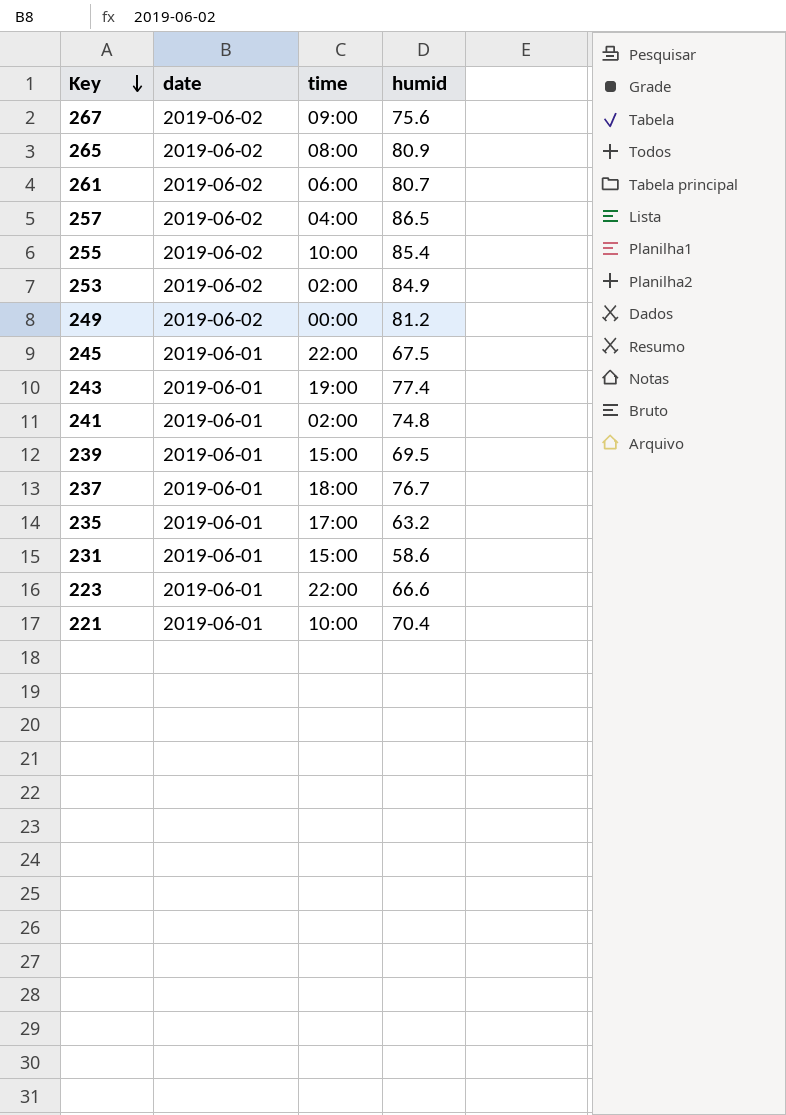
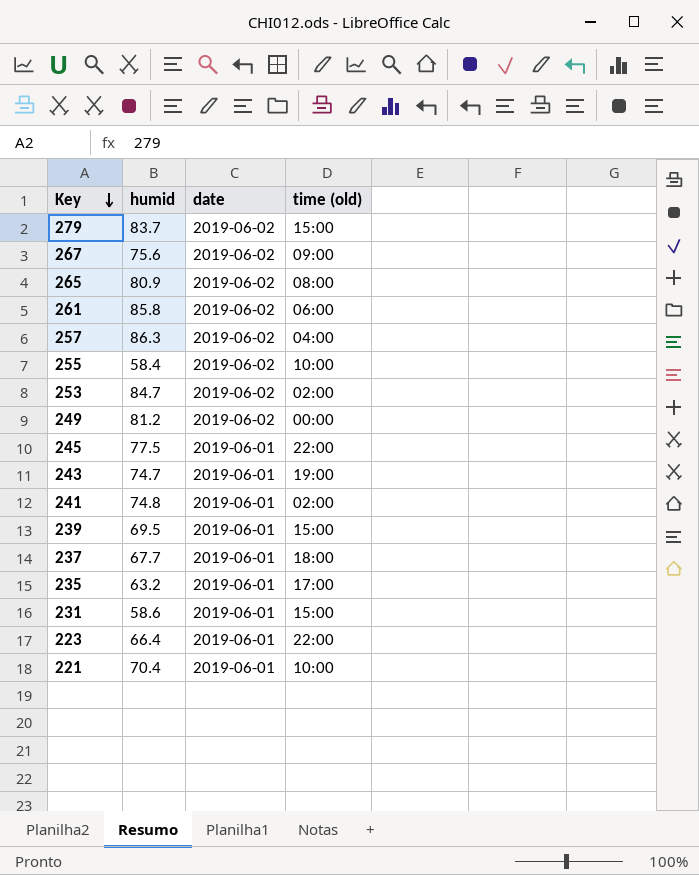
column humid | position: 4 -> 2
column name: time -> time (old)
row 279: none -> 83.7 | 2019-06-02 | 15:00
261 | humid: 80.7 -> 85.8
257 | humid: 86.5 -> 86.3
255 | humid: 85.4 -> 58.4
253 | humid: 84.9 -> 84.7
245 | humid: 67.5 -> 77.5
243 | humid: 77.4 -> 74.7
237 | humid: 76.7 -> 67.7
223 | humid: 66.6 -> 66.4

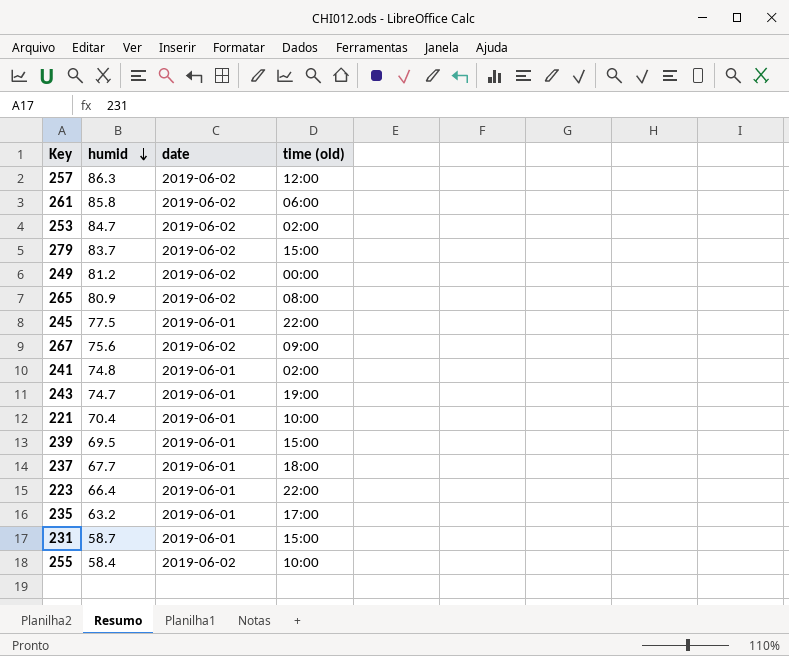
row order: Key descending -> humid descending
257 | time (old): 04:00 -> 12:00
231 | humid: 58.6 -> 58.7

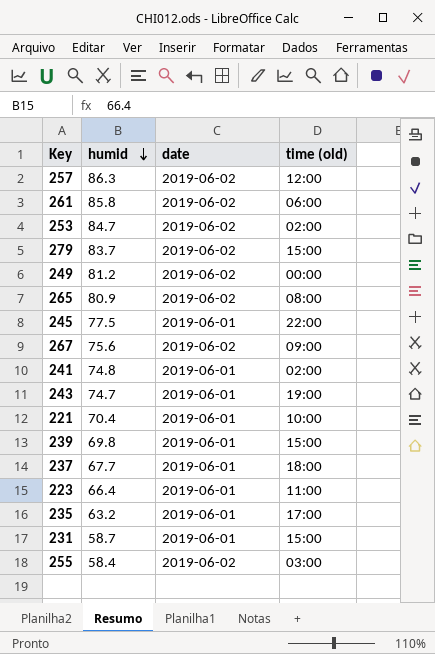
239 | humid: 69.5 -> 69.8
223 | time (old): 22:00 -> 11:00
255 | time (old): 10:00 -> 03:00

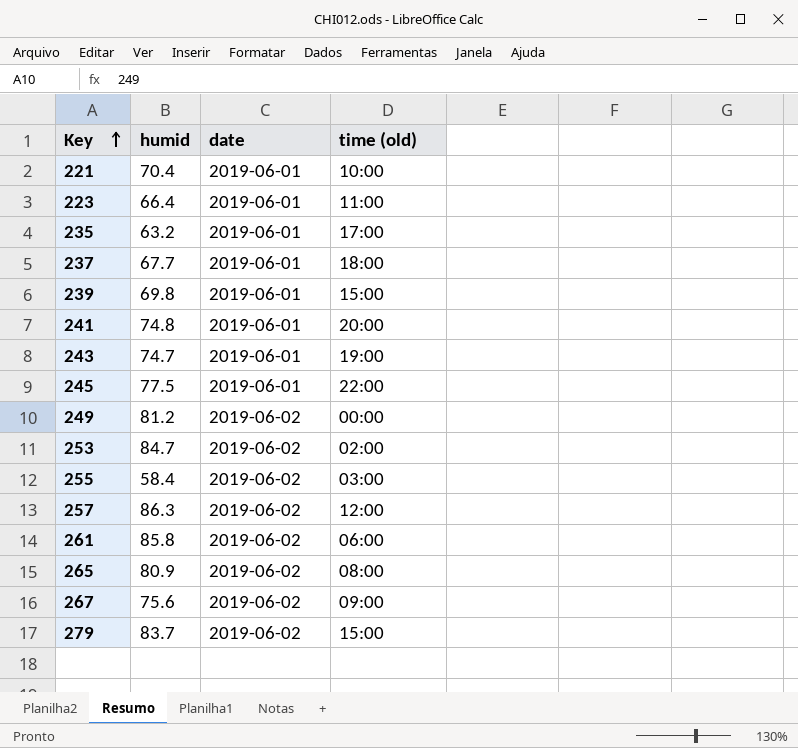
row order: humid descending -> Key ascending
row 231: 58.7 | 2019-06-01 | 15:00 -> none
241 | time (old): 02:00 -> 20:00

